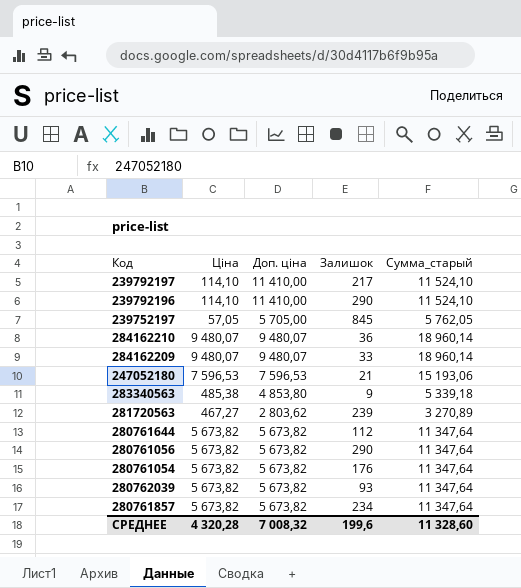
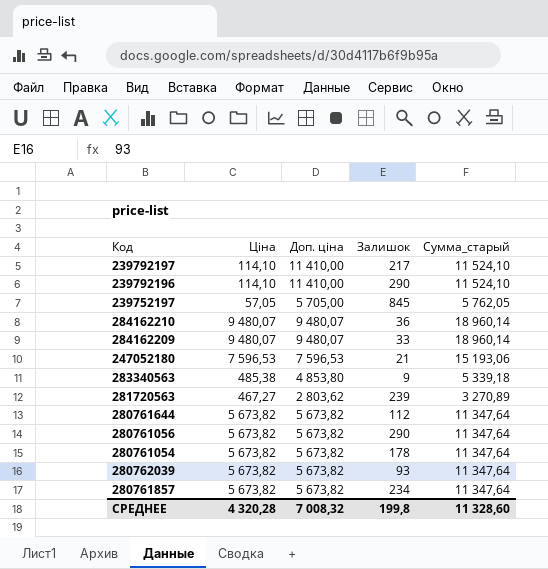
280761054 | Залишок: 176 -> 178
СРЕДНЕЕ | Залишок: 199,6 -> 199,8

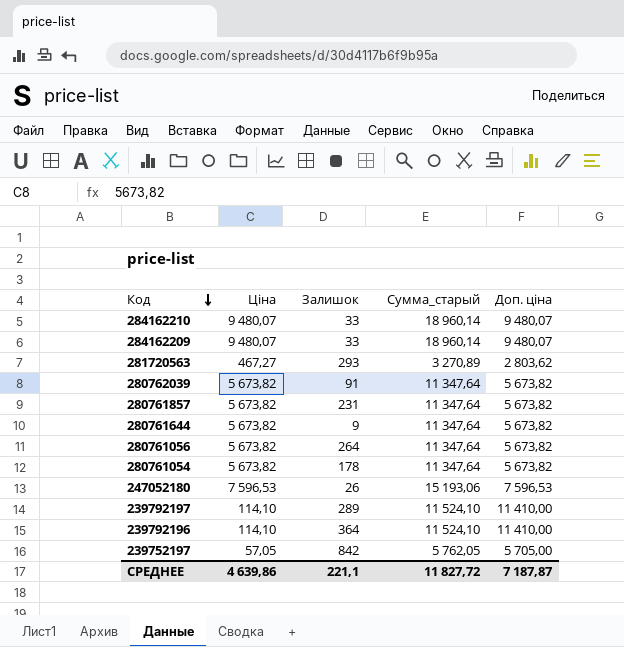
row order: none -> Код descending
column Доп. ціна | position: 3 -> 5
row 283340563: 485,38 | 4 853,80 | 9 | 5 339,18 -> none
284162210 | Залишок: 36 -> 33
281720563 | Залишок: 239 -> 293
280762039 | Залишок: 93 -> 91
280761857 | Залишок: 234 -> 231
280761644 | Залишок: 112 -> 9
280761056 | Залишок: 290 -> 264
247052180 | Залишок: 21 -> 26
239792197 | Залишок: 217 -> 289
239792196 | Залишок: 290 -> 364
239752197 | Залишок: 845 -> 842
СРЕДНЕЕ | Ціна: 4 320,28 -> 4 639,86
СРЕДНЕЕ | Залишок: 199,8 -> 221,1
СРЕДНЕЕ | Сумма_старый: 11 328,60 -> 11 827,72
СРЕДНЕЕ | Доп. ціна: 7 008,32 -> 7 187,87

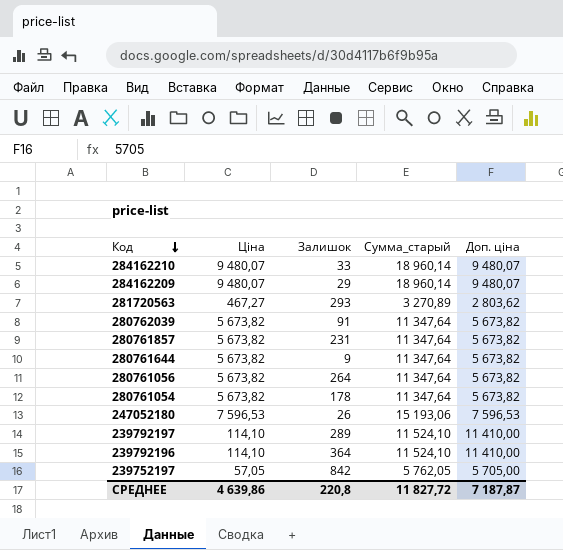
284162209 | Залишок: 33 -> 29
СРЕДНЕЕ | Залишок: 221,1 -> 220,8

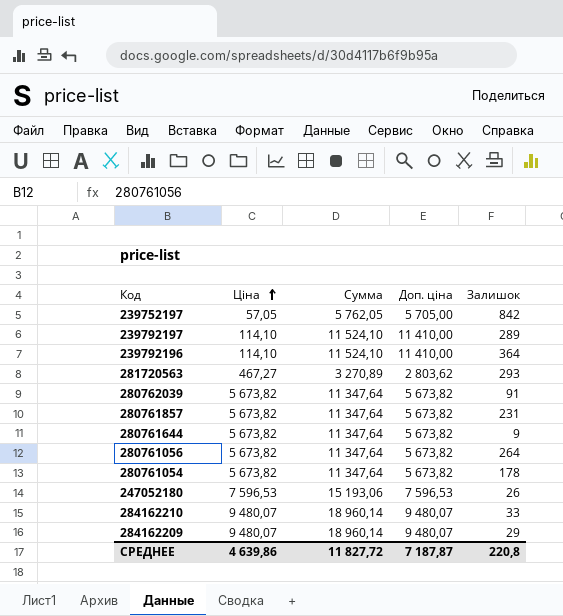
row order: Код descending -> Ціна ascending
column name: Сумма_старый -> Сумма
column Залишок | position: 3 -> 5

